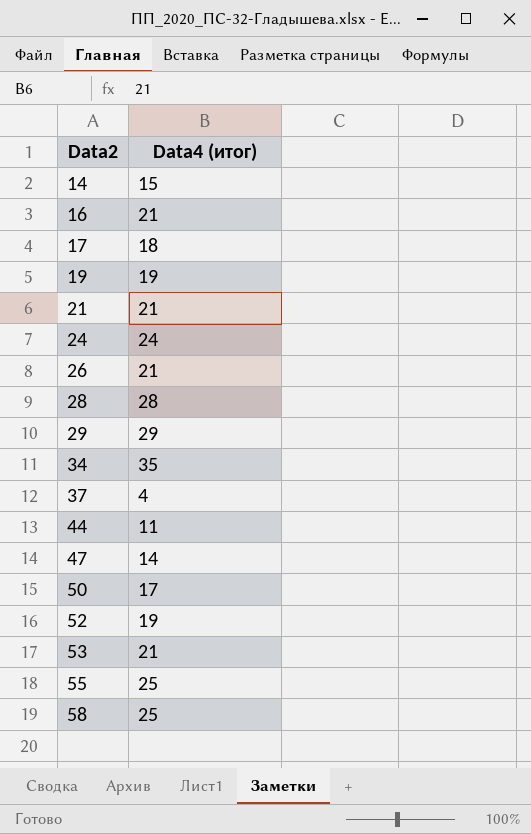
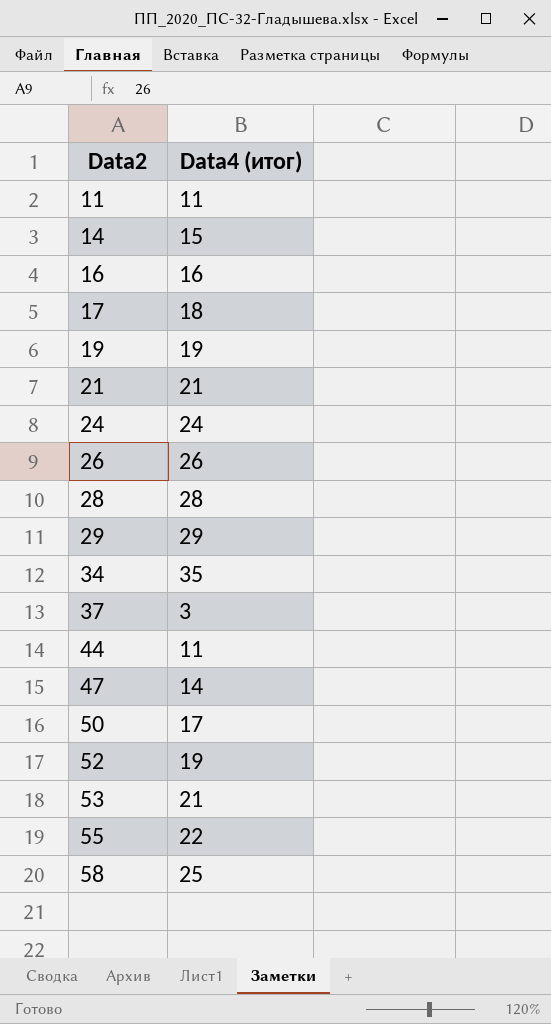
row 11: none -> 11
16 | Data4 (итог): 21 -> 16
26 | Data4 (итог): 21 -> 26
37 | Data4 (итог): 4 -> 3
55 | Data4 (итог): 25 -> 22

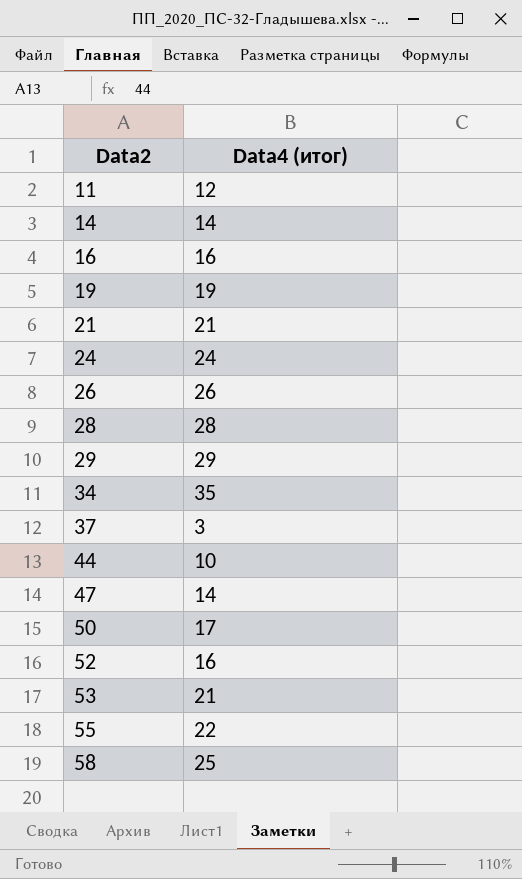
row 17: 18 -> none
11 | Data4 (итог): 11 -> 12
14 | Data4 (итог): 15 -> 14
44 | Data4 (итог): 11 -> 10
52 | Data4 (итог): 19 -> 16

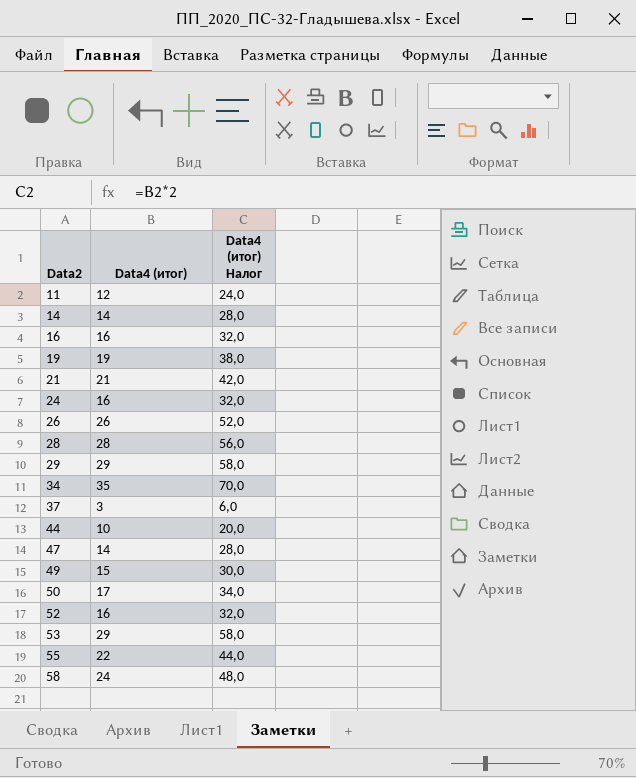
column Data4 (итог) Налог | formula: none -> [Data4 (итог)] * 2
24 | Data4 (итог): 24 -> 16
row 49: none -> 15 | 30,0
53 | Data4 (итог): 21 -> 29
58 | Data4 (итог): 25 -> 24

